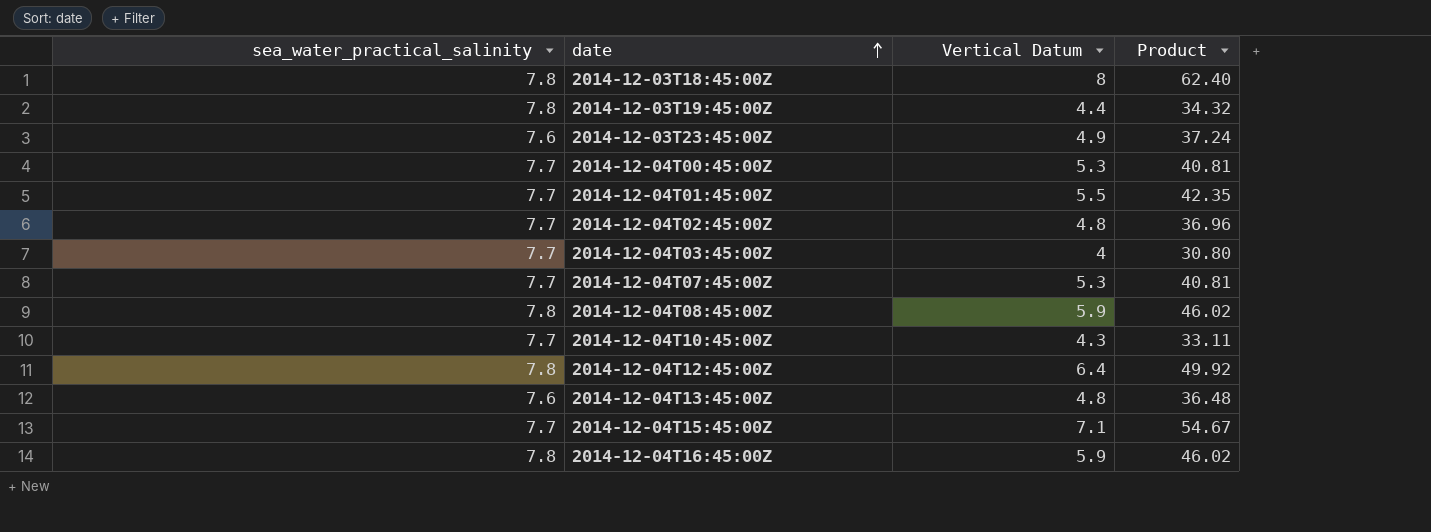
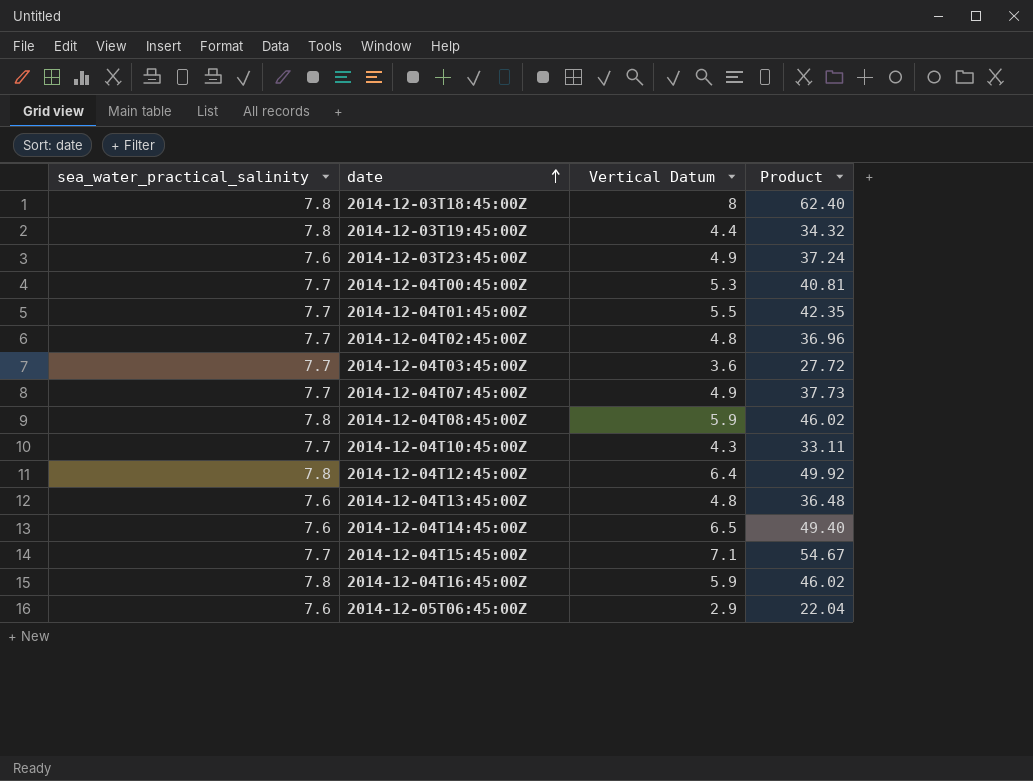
2014-12-04T03:45:00Z | Vertical Datum: 4 -> 3.6
2014-12-04T03:45:00Z | Product: 30.80 -> 27.72
2014-12-04T07:45:00Z | Vertical Datum: 5.3 -> 4.9
2014-12-04T07:45:00Z | Product: 40.81 -> 37.73
row 2014-12-04T14:45:00Z: none -> 7.6 | 6.5 | 49.40
row 2014-12-05T06:45:00Z: none -> 7.6 | 2.9 | 22.04

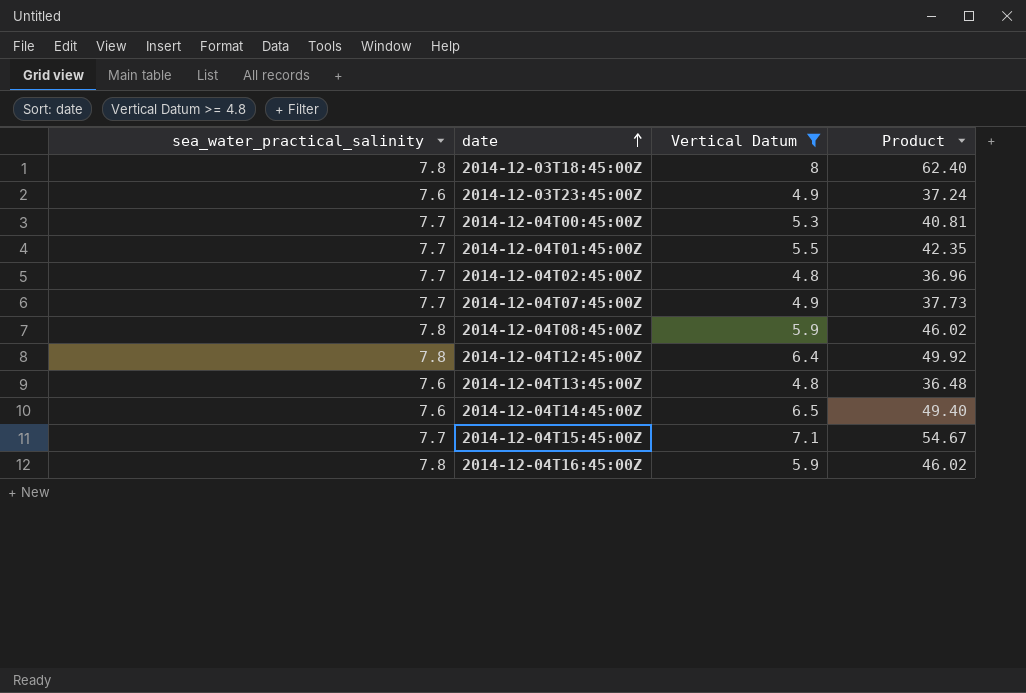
filter: none -> Vertical Datum >= 4.8

